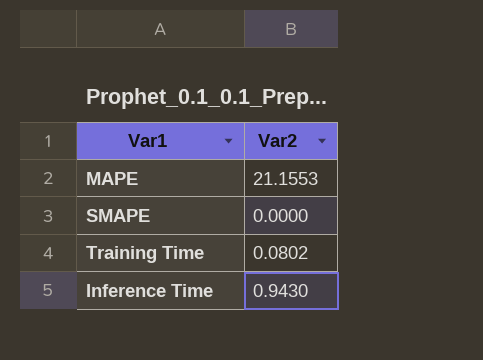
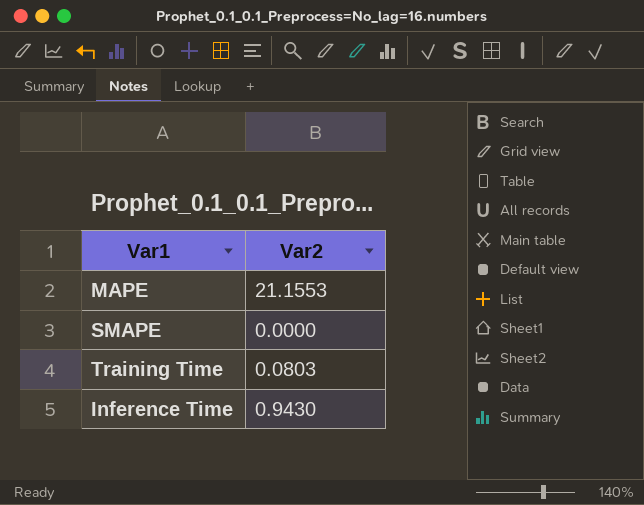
Training Time | Var2: 0.0802 -> 0.0803

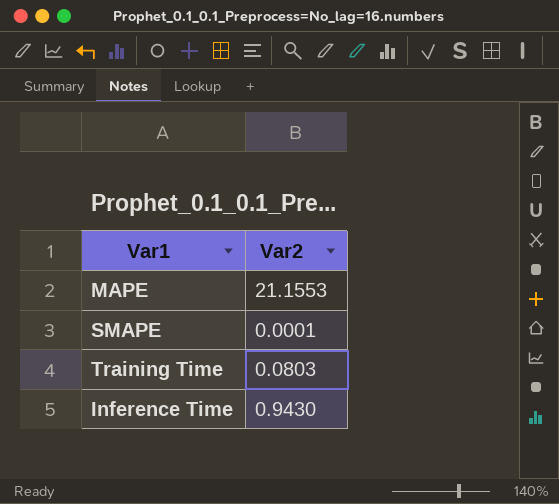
SMAPE | Var2: 0.0000 -> 0.0001

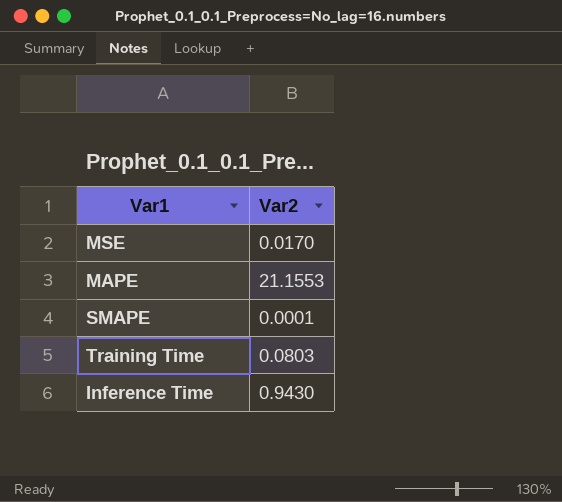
row MSE: none -> 0.0170

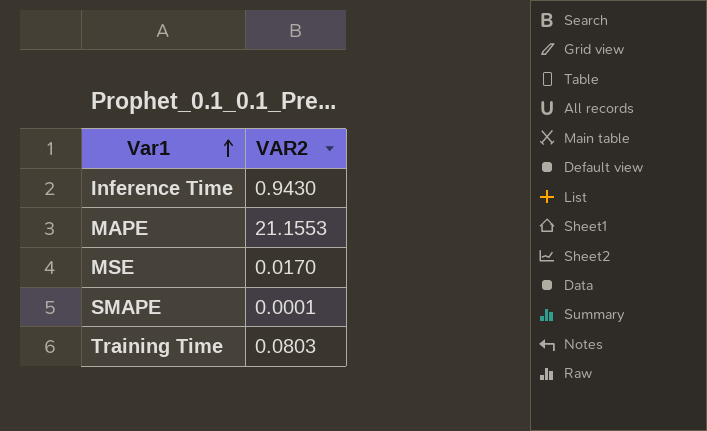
row order: none -> Var1 ascending
column name: Var2 -> VAR2

